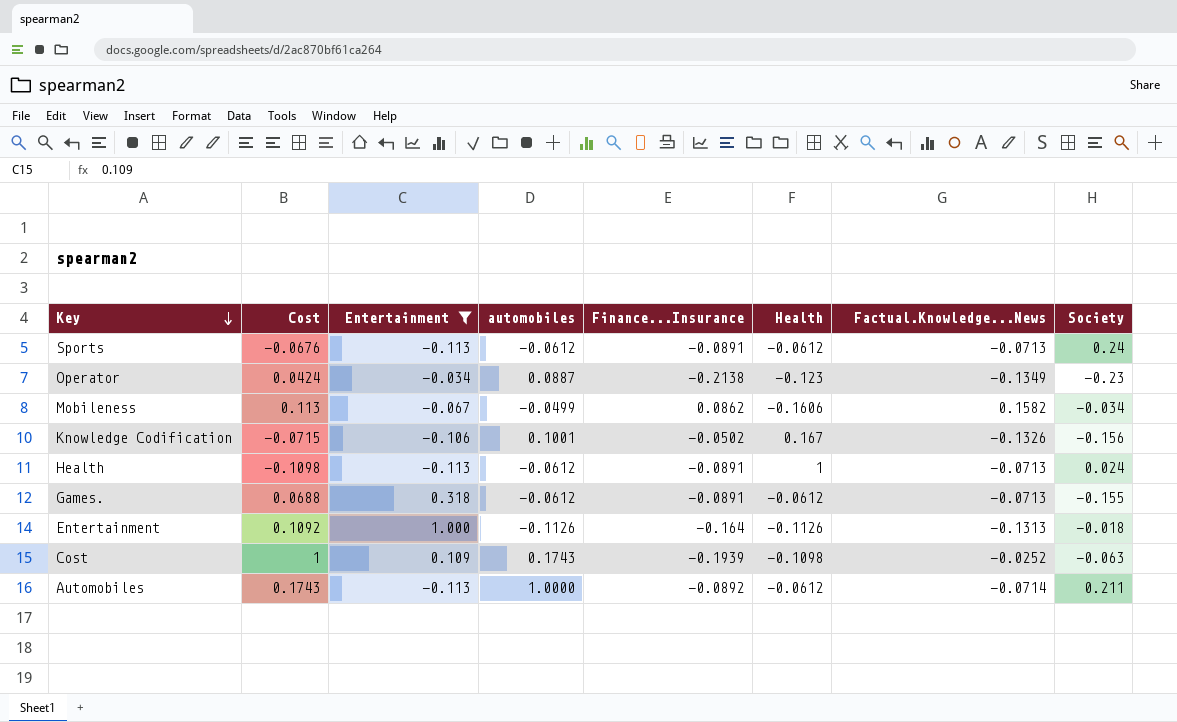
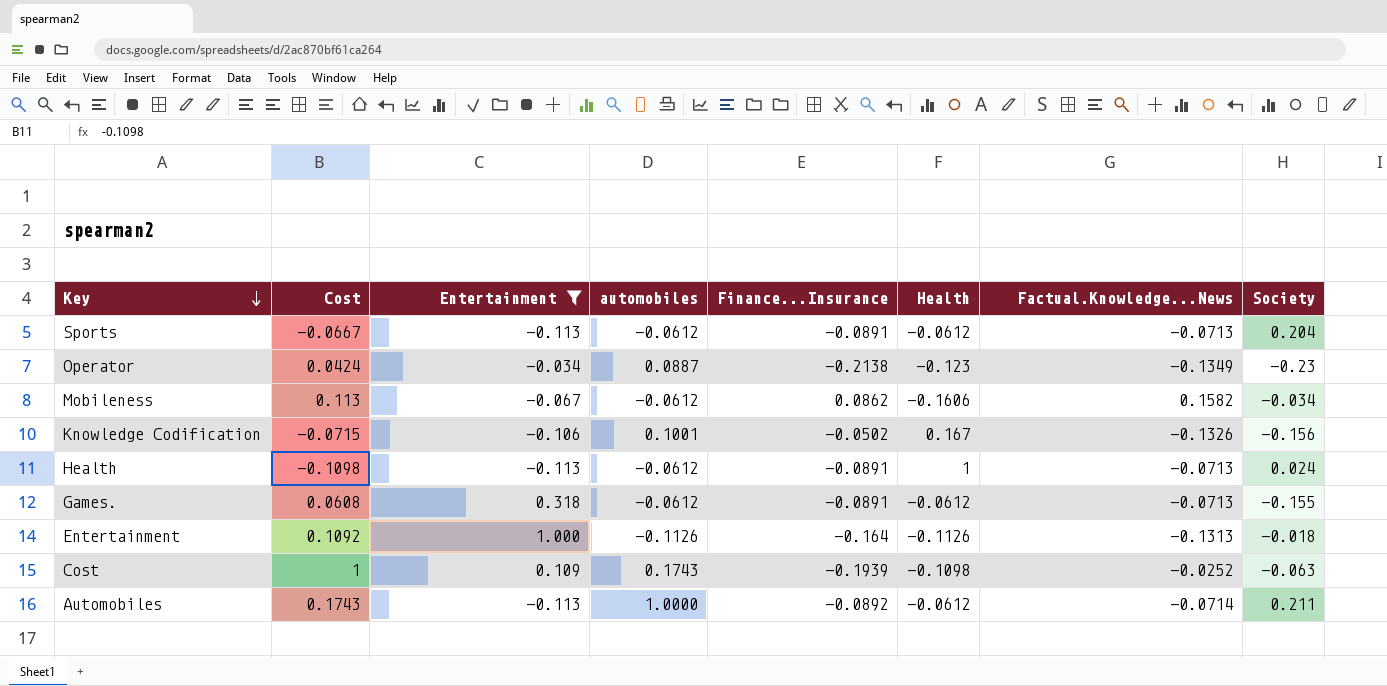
Sports | Cost: -0.0676 -> -0.0667
Sports | Society: 0.24 -> 0.204
Mobileness | automobiles: -0.0499 -> -0.0612
Games. | Cost: 0.0688 -> 0.0608

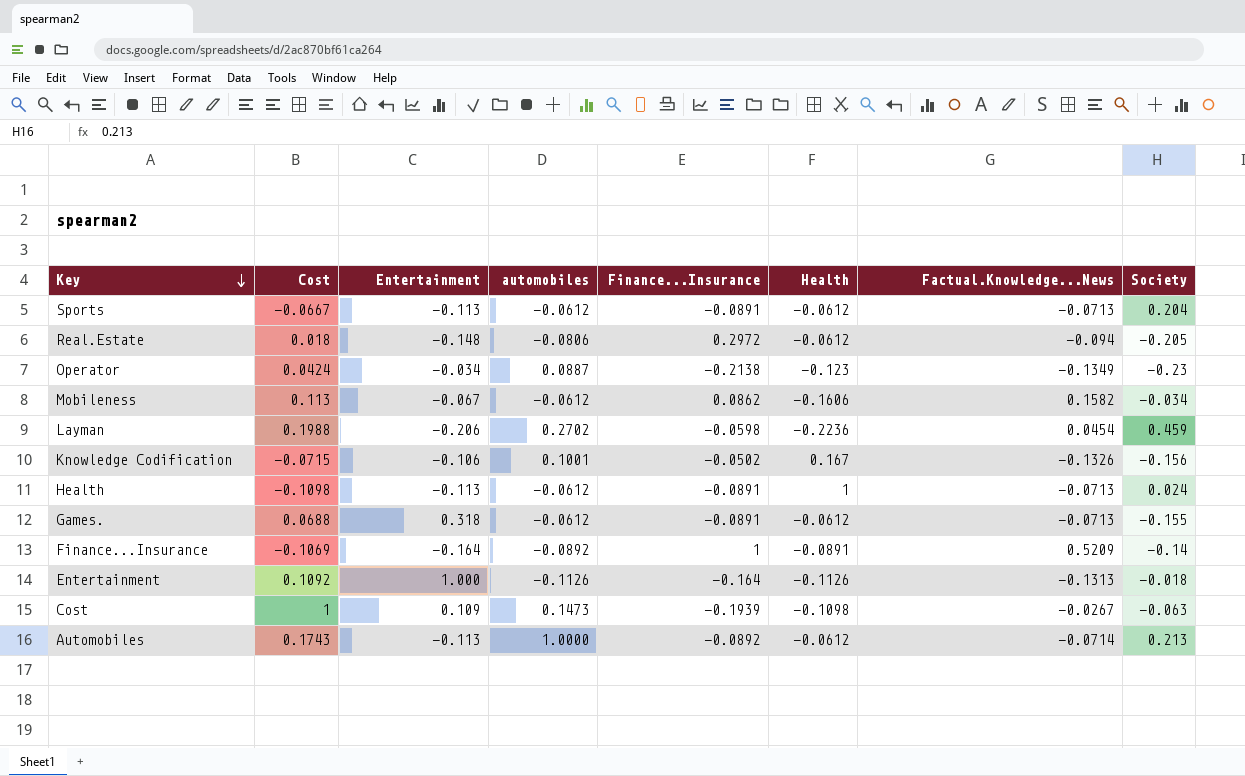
filter: Entertainment >= -0.113 -> none
Games. | Cost: 0.0608 -> 0.0688
Cost | automobiles: 0.1743 -> 0.1473
Cost | Factual.Knowledge...News: -0.0252 -> -0.0267
Automobiles | Society: 0.211 -> 0.213

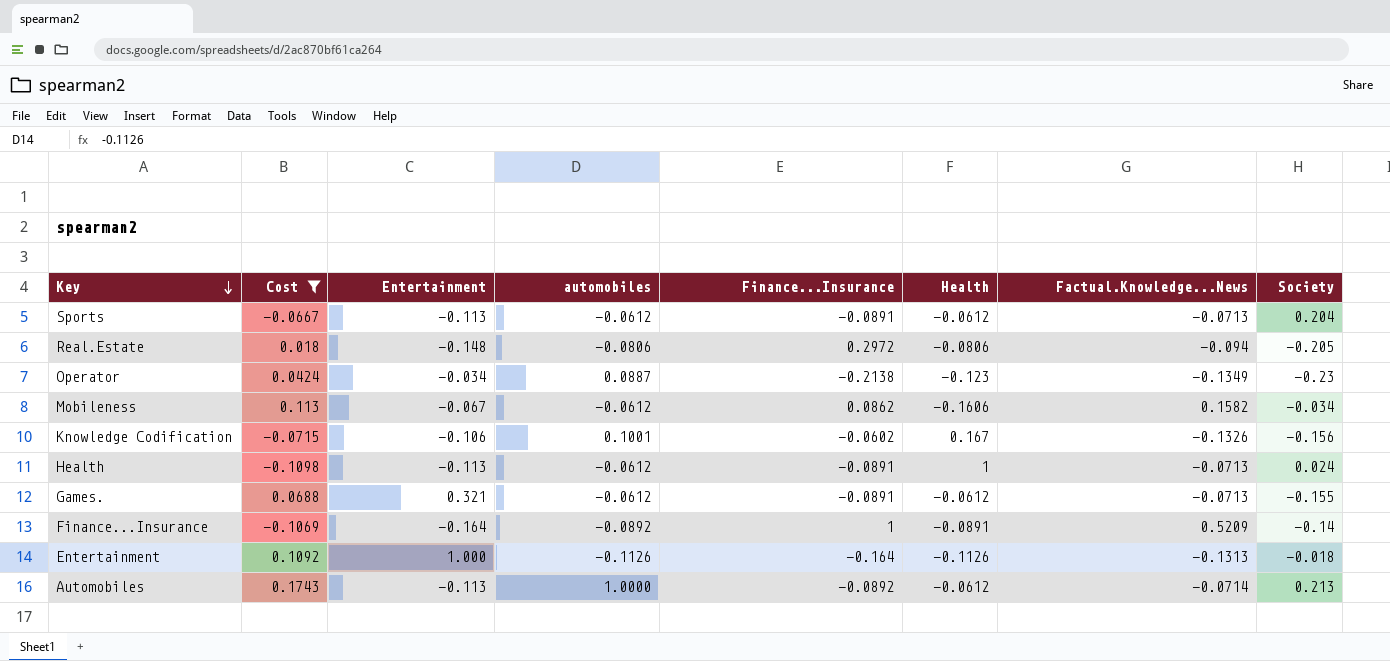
filter: none -> Cost <= 0.1743
Real.Estate | Health: -0.0612 -> -0.0806
Knowledge Codification | Finance...Insurance: -0.0502 -> -0.0602
Games. | Entertainment: 0.318 -> 0.321

